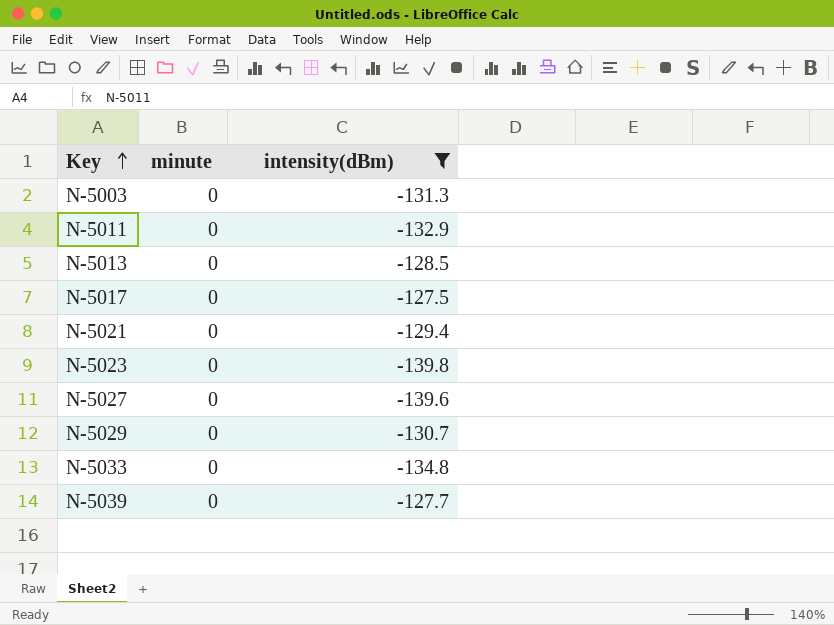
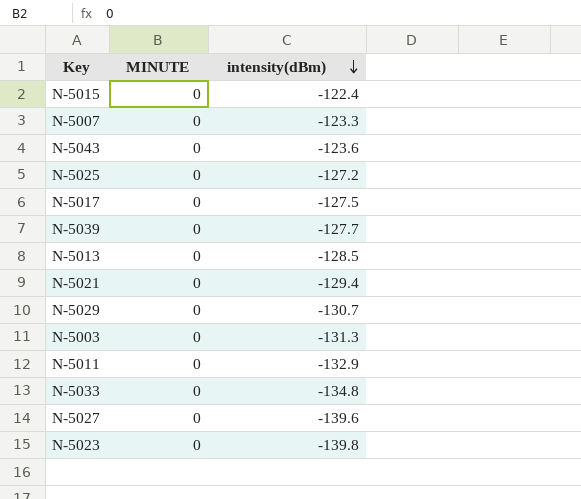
filter: intensity(dBm) <= -127.5 -> none
row order: Key ascending -> intensity(dBm) descending
column name: minute -> MINUTE

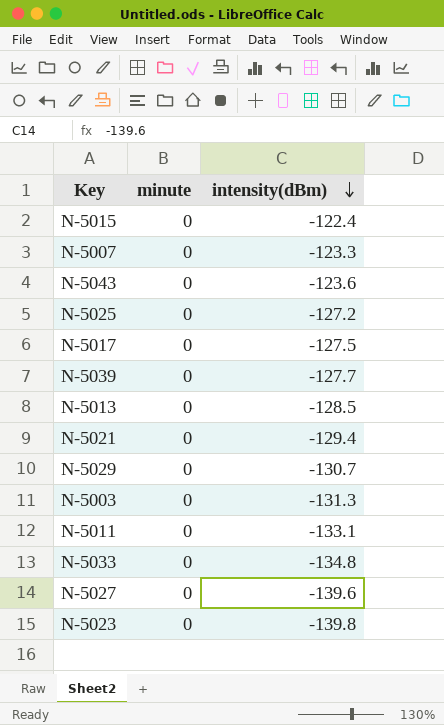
column name: MINUTE -> minute
N-5011 | intensity(dBm): -132.9 -> -133.1

